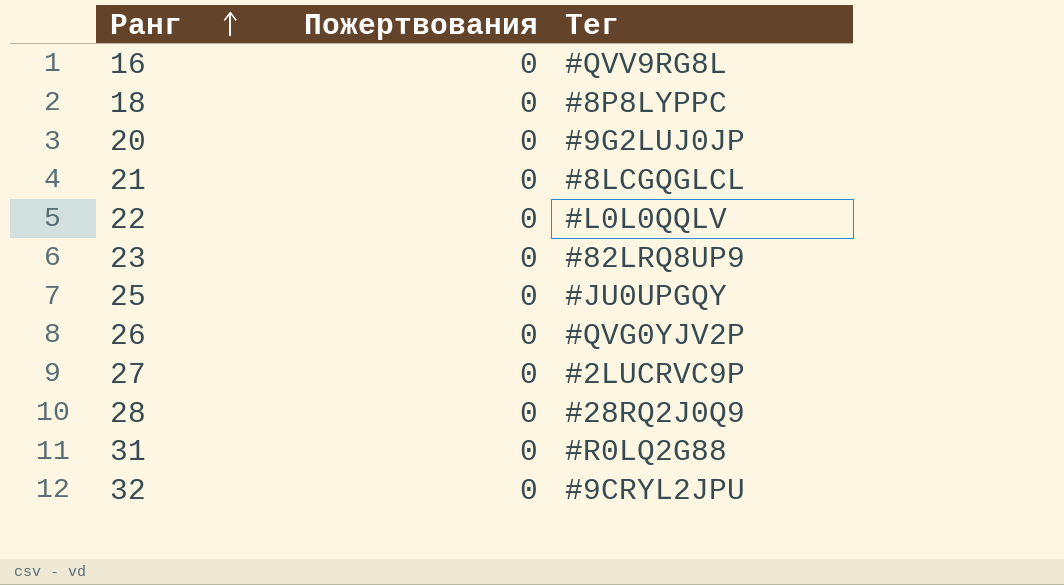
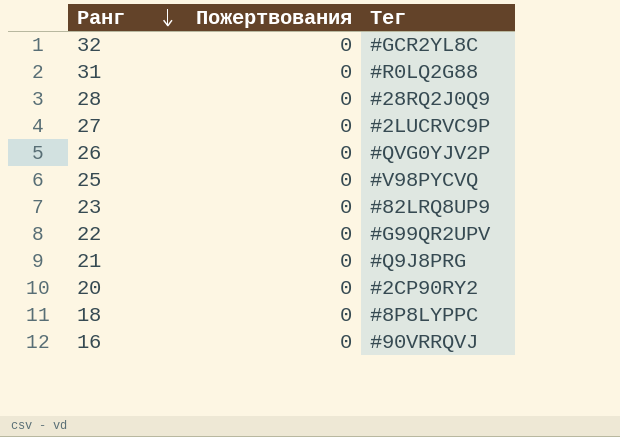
row order: Ранг ascending -> Ранг descending
32 | Тег: #9CRYL2JPU -> #GCR2YL8C
25 | Тег: #JU0UPGQY -> #V98PYCVQ
22 | Тег: #L0L0QQLV -> #G99QR2UPV
21 | Тег: #8LCGQGLCL -> #Q9J8PRG
20 | Тег: #9G2LUJ0JP -> #2CP90RY2
16 | Тег: #QVV9RG8L -> #90VRRQVJ

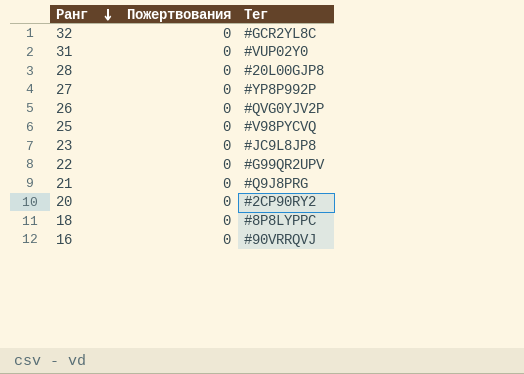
31 | Тег: #R0LQ2G88 -> #VUP02Y0
28 | Тег: #28RQ2J0Q9 -> #20L00GJP8
27 | Тег: #2LUCRVC9P -> #YP8P992P
23 | Тег: #82LRQ8UP9 -> #JC9L8JP8

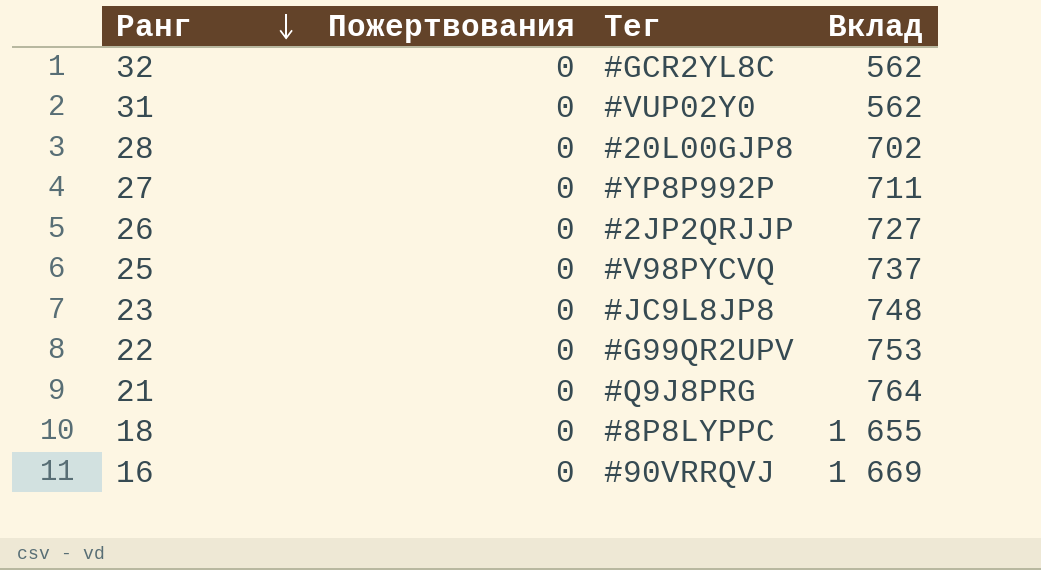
column Вклад | position: none -> 4
row 20: 0 | #2CP90RY2 -> none
26 | Тег: #QVG0YJV2P -> #2JP2QRJJP

